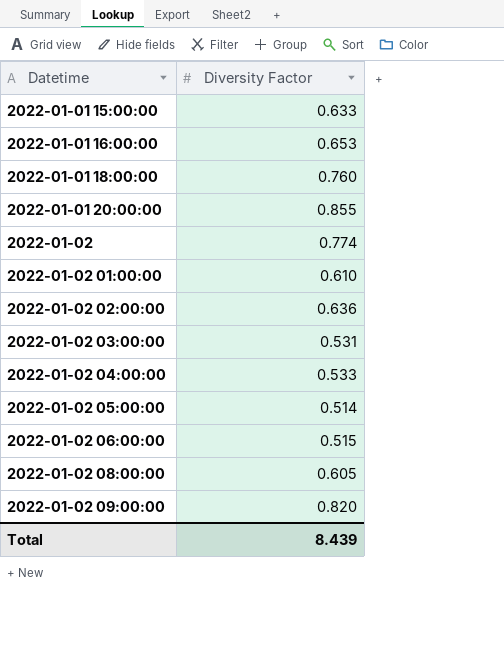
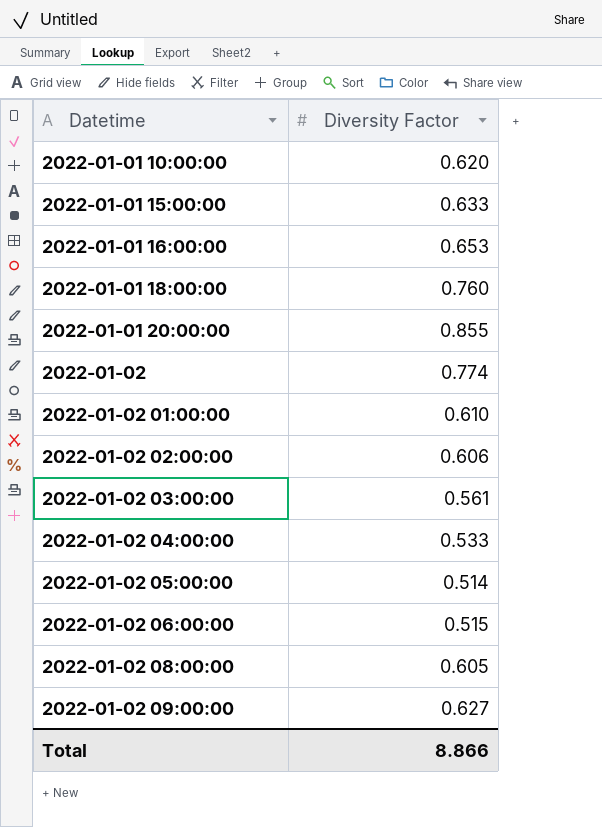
row 2022-01-01 10:00:00: none -> 0.620
2022-01-02 02:00:00 | Diversity Factor: 0.636 -> 0.606
2022-01-02 03:00:00 | Diversity Factor: 0.531 -> 0.561
2022-01-02 09:00:00 | Diversity Factor: 0.820 -> 0.627
Total | Diversity Factor: 8.439 -> 8.866

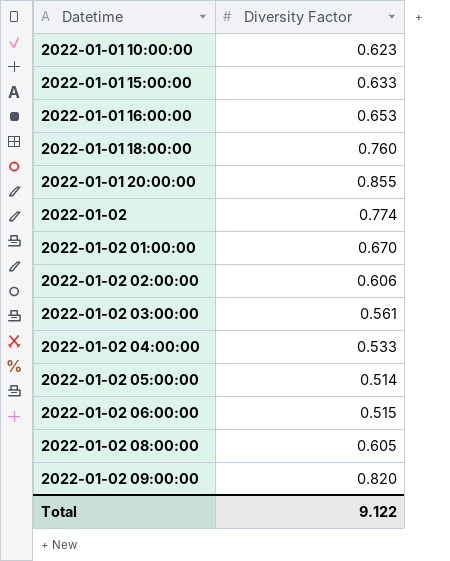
2022-01-01 10:00:00 | Diversity Factor: 0.620 -> 0.623
2022-01-02 01:00:00 | Diversity Factor: 0.610 -> 0.670
2022-01-02 09:00:00 | Diversity Factor: 0.627 -> 0.820
Total | Diversity Factor: 8.866 -> 9.122

